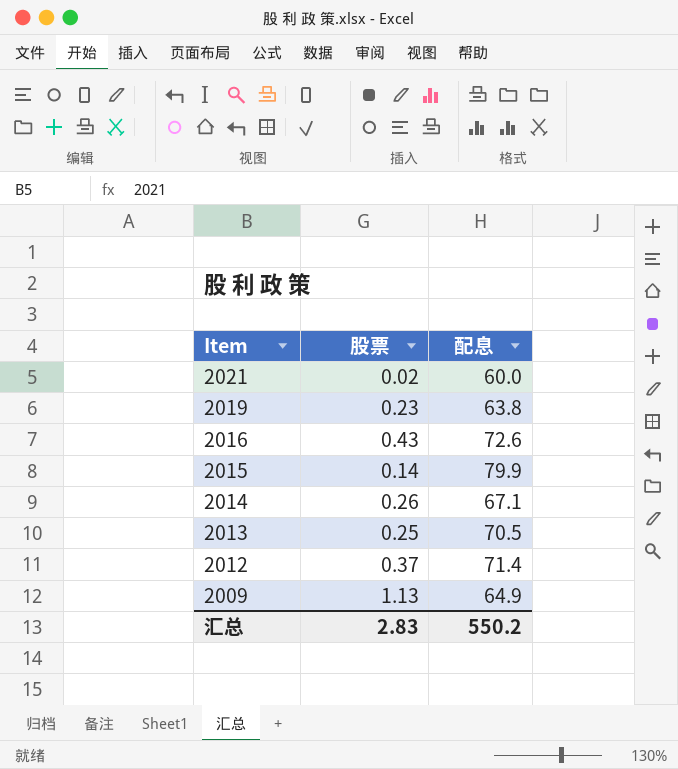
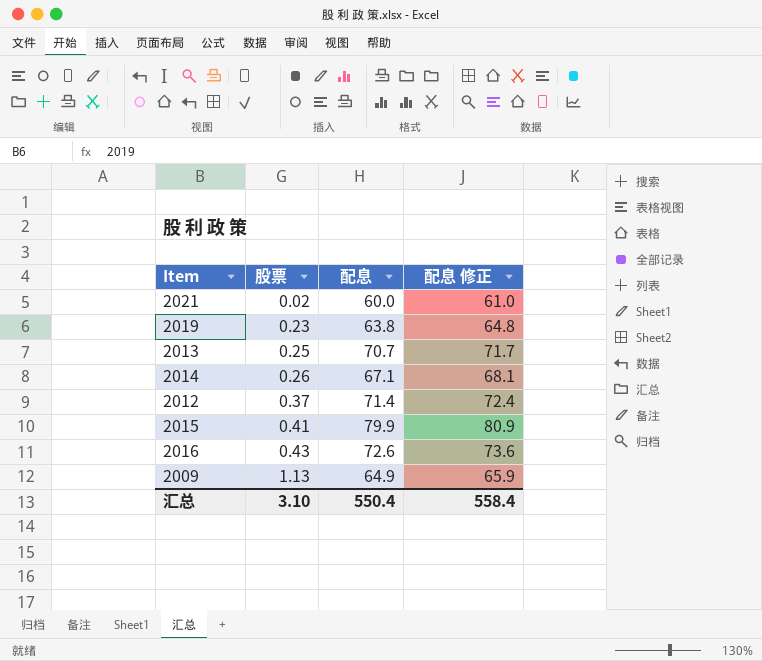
row order: Item descending -> 股票 ascending
column 配息 修正 | formula: none -> [配息] + 1
2013 | 配息: 70.5 -> 70.7
2015 | 股票: 0.14 -> 0.41
汇总 | 股票: 2.83 -> 3.10
汇总 | 配息: 550.2 -> 550.4

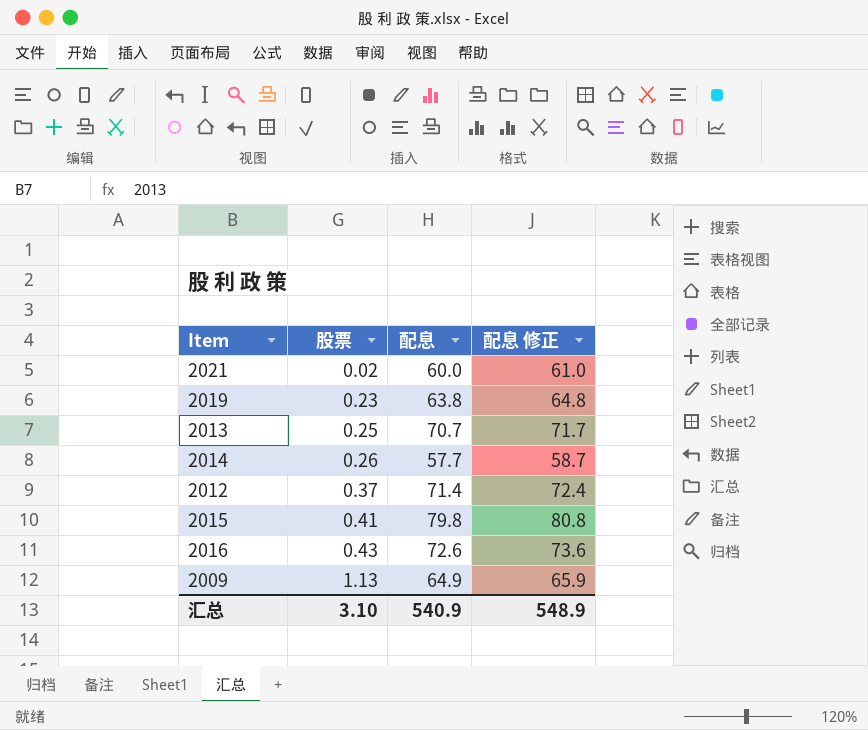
2014 | 配息: 67.1 -> 57.7
2014 | 配息 修正: 68.1 -> 58.7
2015 | 配息: 79.9 -> 79.8
2015 | 配息 修正: 80.9 -> 80.8
汇总 | 配息: 550.4 -> 540.9
汇总 | 配息 修正: 558.4 -> 548.9

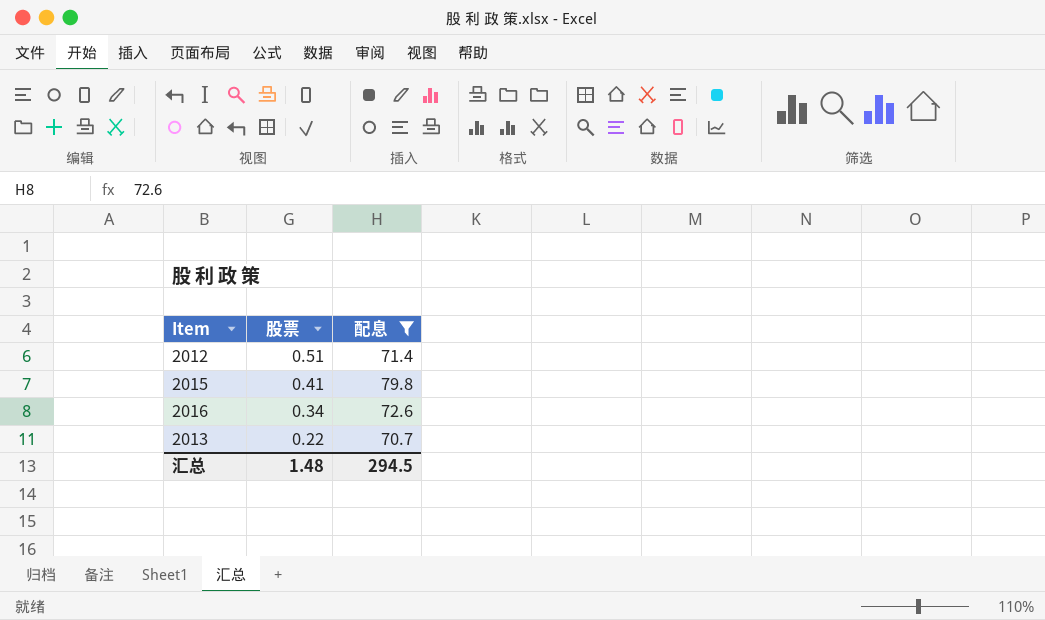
filter: none -> 配息 >= 70.7
row order: 股票 ascending -> 股票 descending
column 配息 修正 | formula: [配息] + 1 -> none
2012 | 股票: 0.37 -> 0.51
2016 | 股票: 0.43 -> 0.34
2013 | 股票: 0.25 -> 0.22
汇总 | 股票: 3.10 -> 1.48
汇总 | 配息: 540.9 -> 294.5

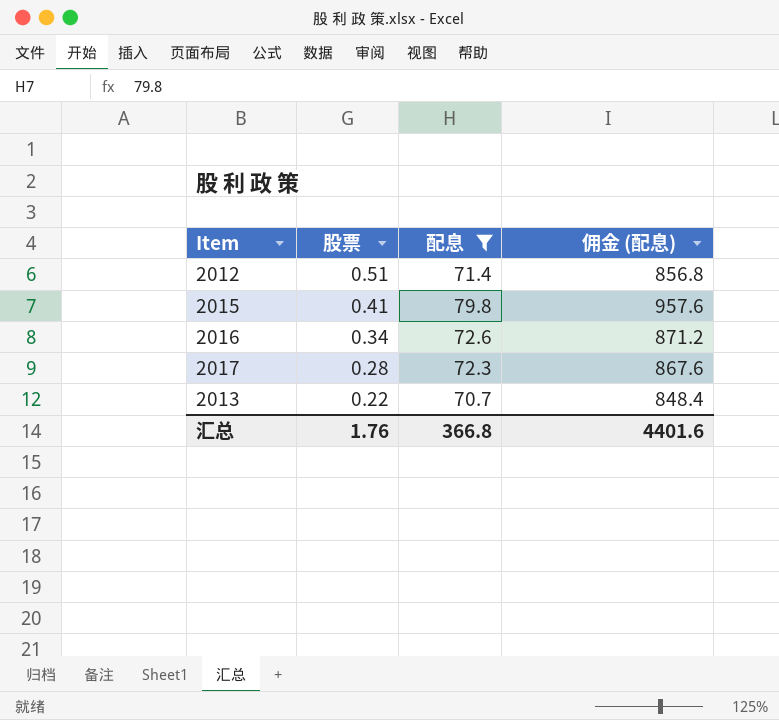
column 佣金 (配息) | formula: none -> [配息] * 12
row 2017: none -> 0.28 | 72.3 | 867.6
汇总 | 股票: 1.48 -> 1.76
汇总 | 配息: 294.5 -> 366.8

